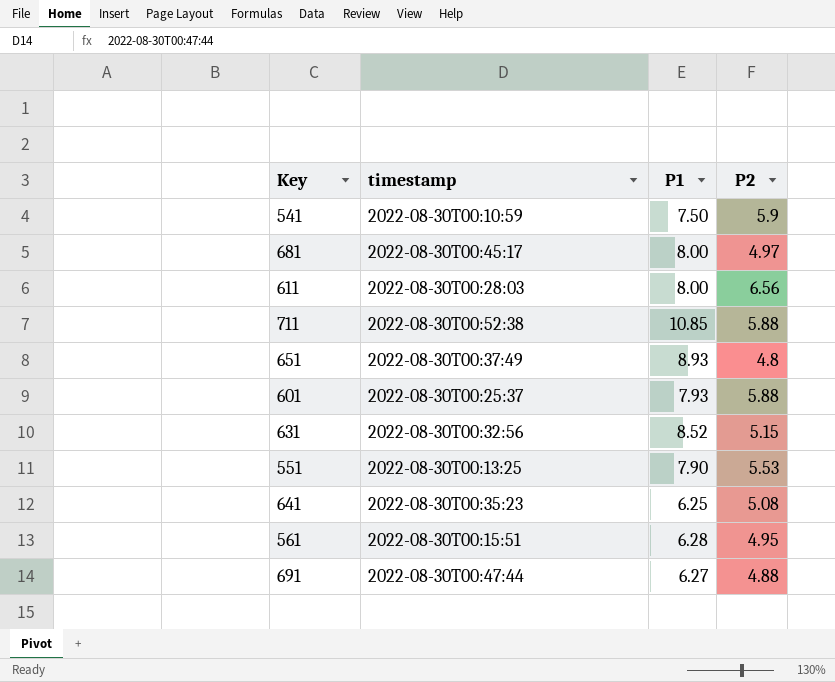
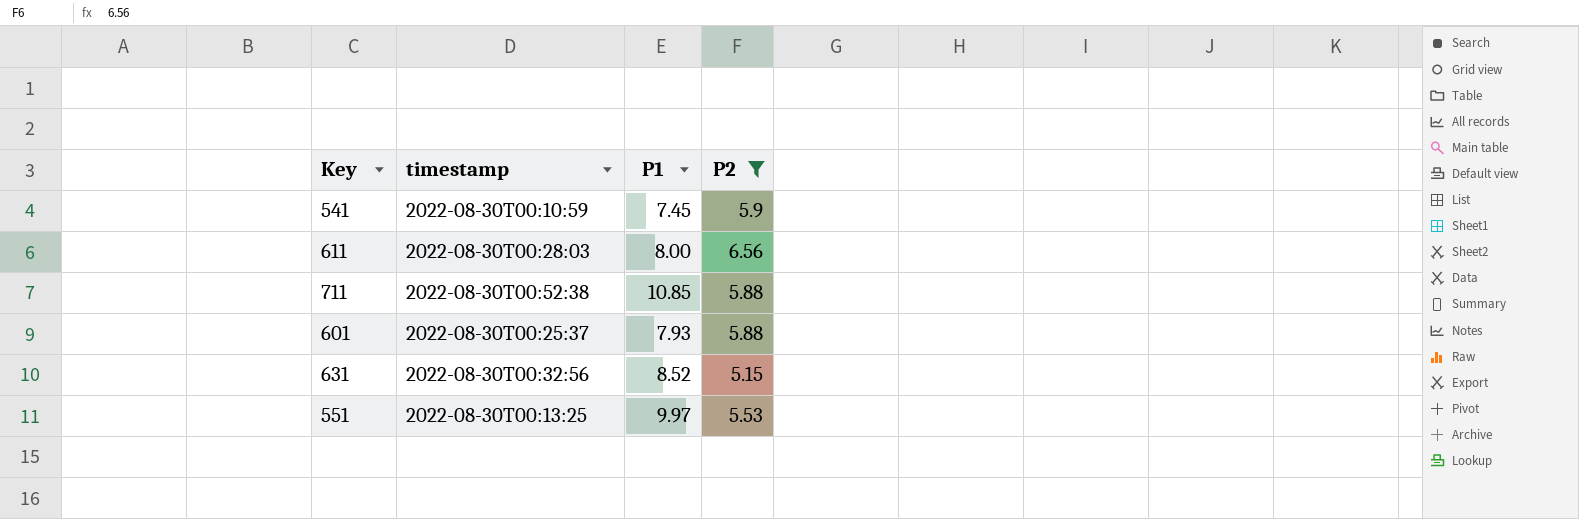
filter: none -> P2 >= 5.15
541 | P1: 7.50 -> 7.45
551 | P1: 7.90 -> 9.97

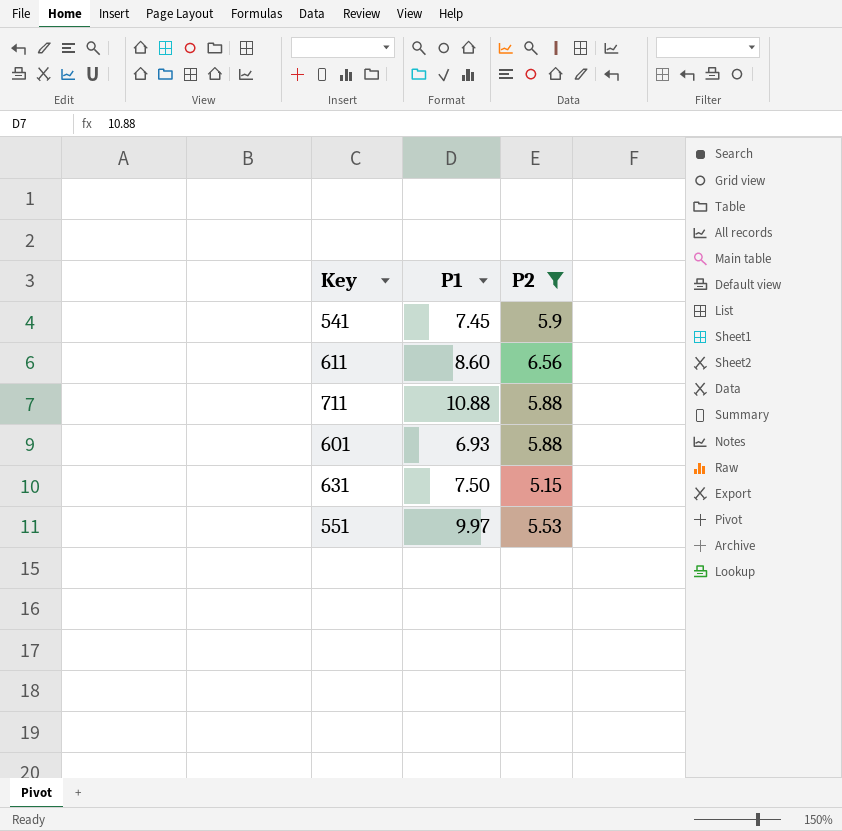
column timestamp | position: 2 -> none
611 | P1: 8.00 -> 8.60
711 | P1: 10.85 -> 10.88
601 | P1: 7.93 -> 6.93
631 | P1: 8.52 -> 7.50

